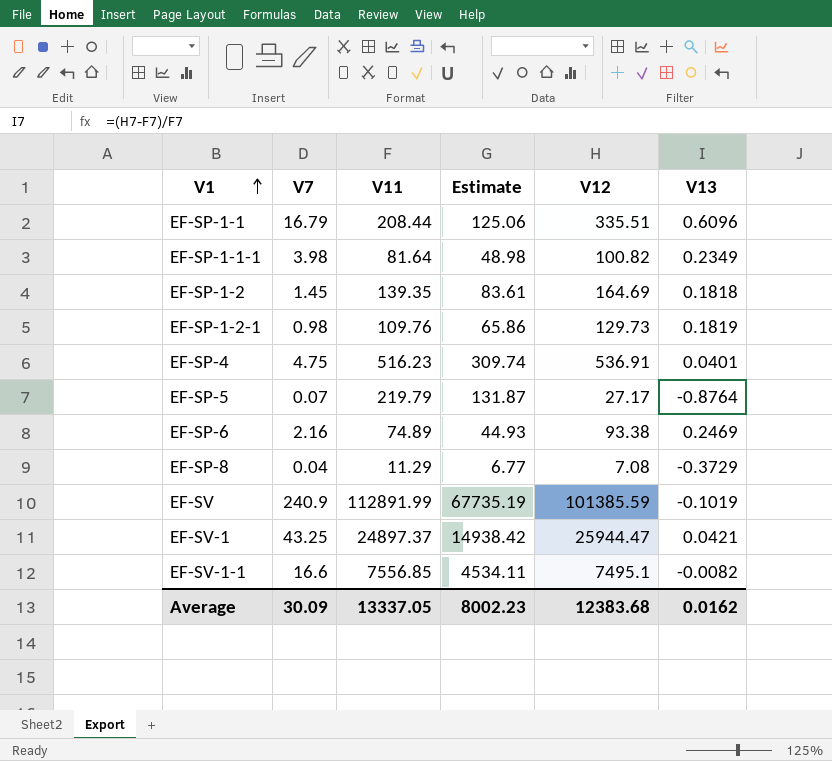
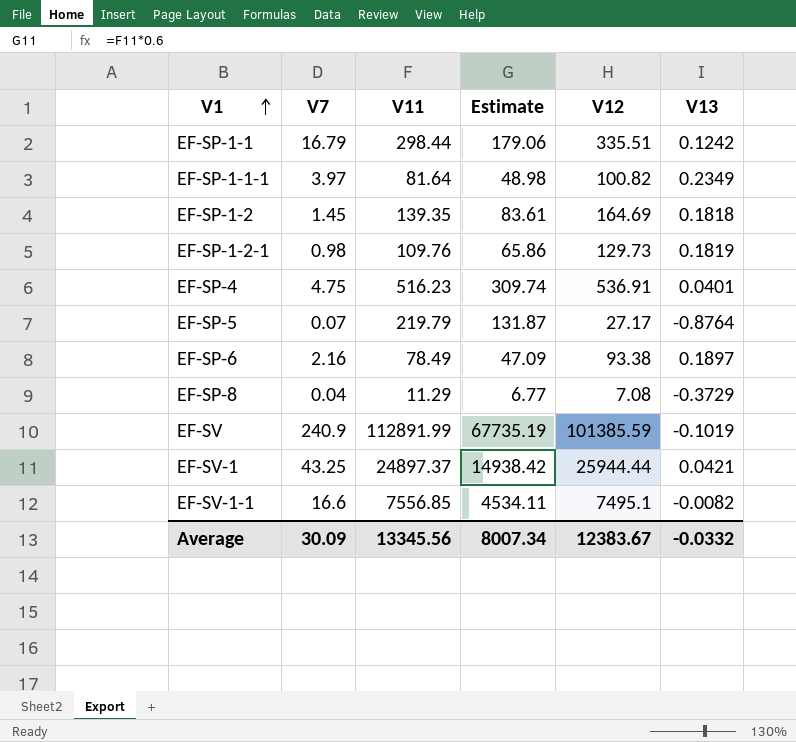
EF-SP-1-1 | V11: 208.44 -> 298.44
EF-SP-1-1 | Estimate: 125.06 -> 179.06
EF-SP-1-1 | V13: 0.6096 -> 0.1242
EF-SP-1-1-1 | V7: 3.98 -> 3.97
EF-SP-6 | V11: 74.89 -> 78.49
EF-SP-6 | Estimate: 44.93 -> 47.09
EF-SP-6 | V13: 0.2469 -> 0.1897
EF-SV-1 | V12: 25944.47 -> 25944.44
Average | V11: 13337.05 -> 13345.56
Average | Estimate: 8002.23 -> 8007.34
Average | V12: 12383.68 -> 12383.67
Average | V13: 0.0162 -> -0.0332

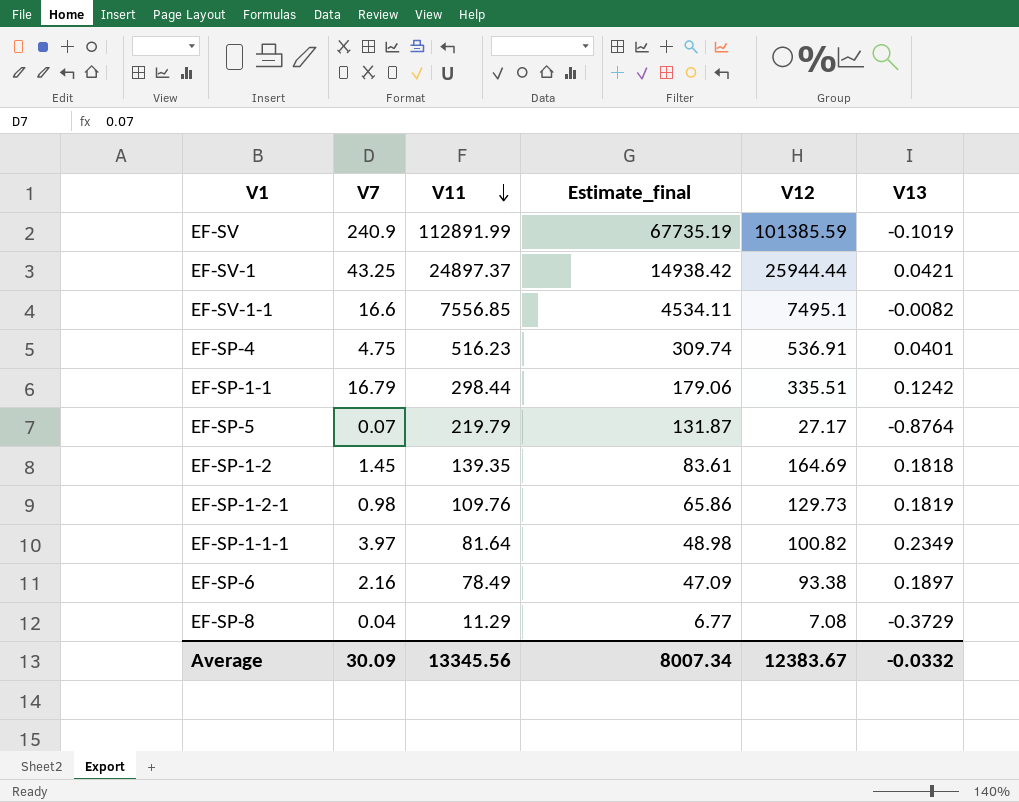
row order: V1 ascending -> V11 descending
column name: Estimate -> Estimate_final

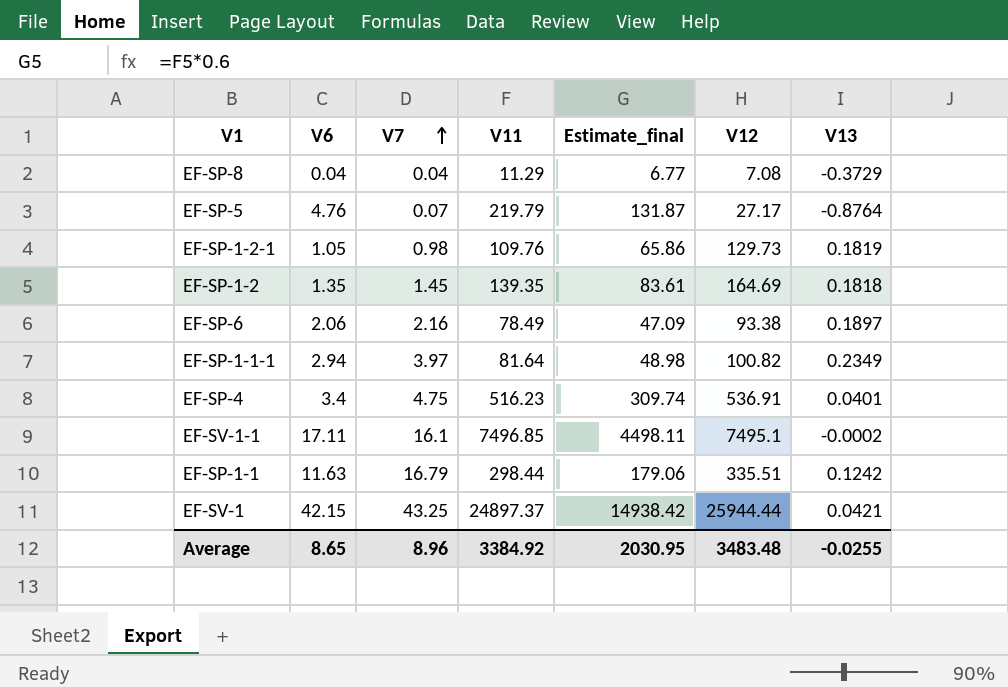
row order: V11 descending -> V7 ascending
column V6 | position: none -> 2
row EF-SV: 240.9 | 112891.99 | 67735.19 | 101385.59 | -0.1019 -> none
EF-SV-1-1 | V7: 16.6 -> 16.1
EF-SV-1-1 | V11: 7556.85 -> 7496.85
EF-SV-1-1 | Estimate_final: 4534.11 -> 4498.11
EF-SV-1-1 | V13: -0.0082 -> -0.0002
Average | V7: 30.09 -> 8.96
Average | V11: 13345.56 -> 3384.92
Average | Estimate_final: 8007.34 -> 2030.95
Average | V12: 12383.67 -> 3483.48
Average | V13: -0.0332 -> -0.0255

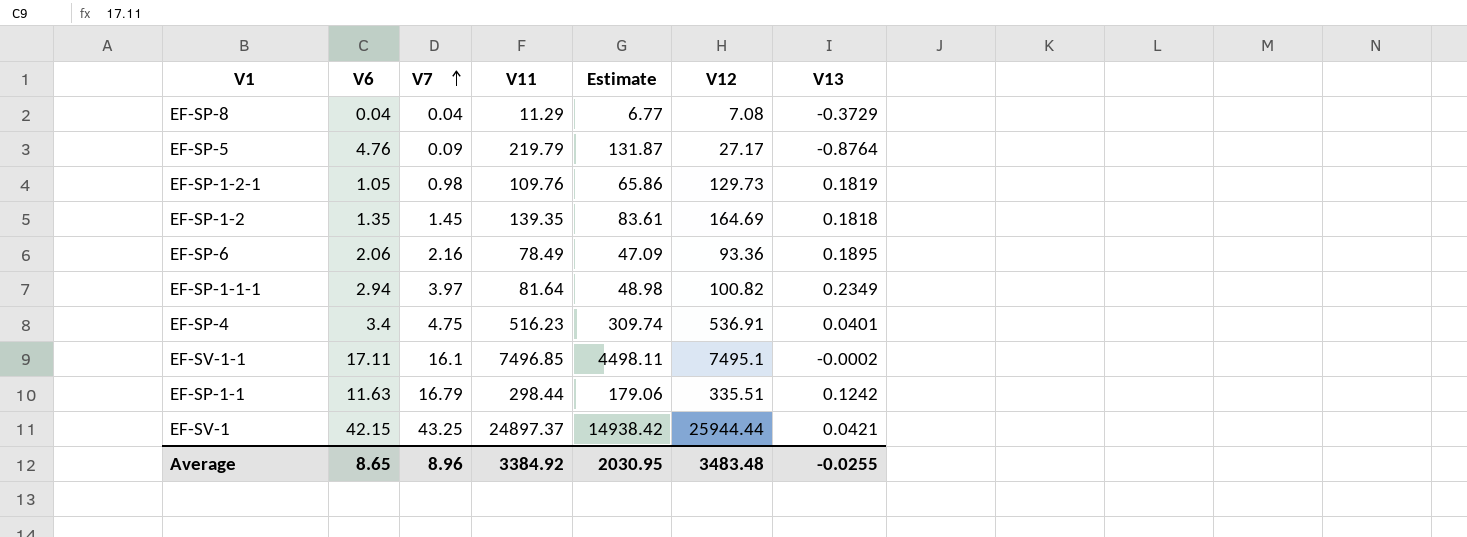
column name: Estimate_final -> Estimate
EF-SP-5 | V7: 0.07 -> 0.09
EF-SP-6 | V12: 93.38 -> 93.36
EF-SP-6 | V13: 0.1897 -> 0.1895

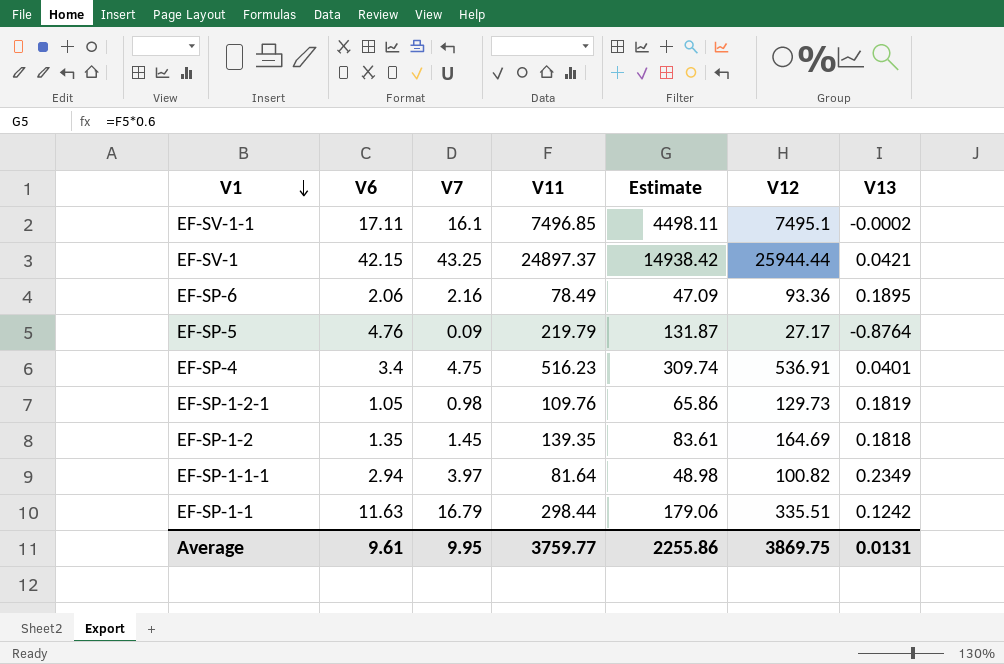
row order: V7 ascending -> V1 descending
row EF-SP-8: 0.04 | 0.04 | 11.29 | 6.77 | 7.08 | -0.3729 -> none
Average | V6: 8.65 -> 9.61
Average | V7: 8.96 -> 9.95
Average | V11: 3384.92 -> 3759.77
Average | Estimate: 2030.95 -> 2255.86
Average | V12: 3483.48 -> 3869.75
Average | V13: -0.0255 -> 0.0131

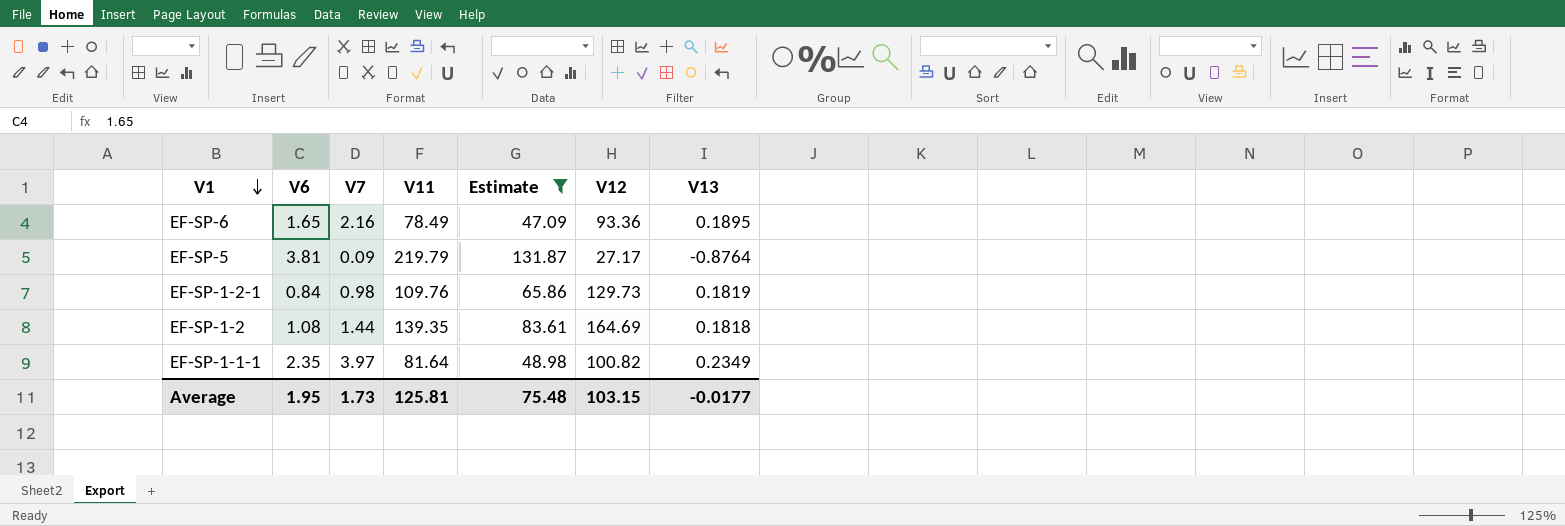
filter: none -> Estimate <= 131.87
EF-SP-6 | V6: 2.06 -> 1.65
EF-SP-5 | V6: 4.76 -> 3.81
EF-SP-1-2-1 | V6: 1.05 -> 0.84
EF-SP-1-2 | V6: 1.35 -> 1.08
EF-SP-1-2 | V7: 1.45 -> 1.44
EF-SP-1-1-1 | V6: 2.94 -> 2.35
Average | V6: 9.61 -> 1.95
Average | V7: 9.95 -> 1.73
Average | V11: 3759.77 -> 125.81
Average | Estimate: 2255.86 -> 75.48
Average | V12: 3869.75 -> 103.15
Average | V13: 0.0131 -> -0.0177

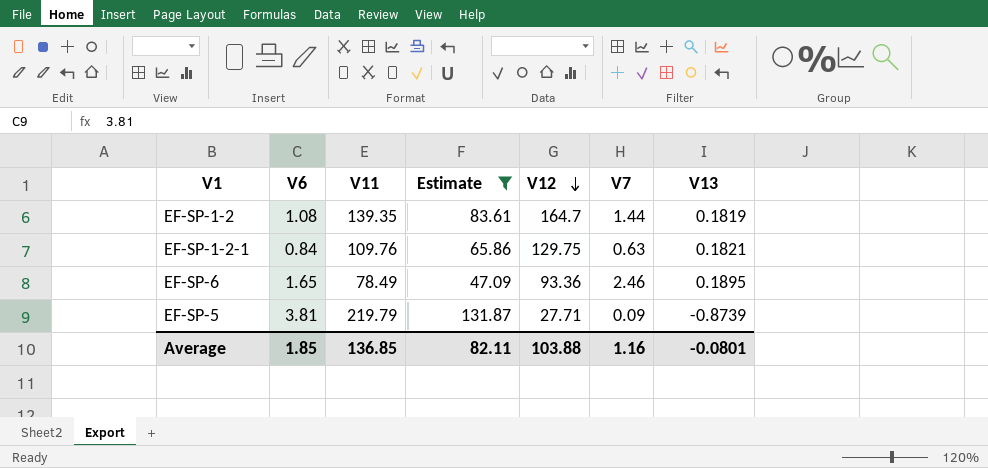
row order: V1 descending -> V12 descending
column V7 | position: 3 -> 6
row EF-SP-1-1-1: 2.35 | 3.97 | 81.64 | 48.98 | 100.82 | 0.2349 -> none
EF-SP-1-2 | V12: 164.69 -> 164.7
EF-SP-1-2 | V13: 0.1818 -> 0.1819
EF-SP-1-2-1 | V12: 129.73 -> 129.75
EF-SP-1-2-1 | V7: 0.98 -> 0.63
EF-SP-1-2-1 | V13: 0.1819 -> 0.1821
EF-SP-6 | V7: 2.16 -> 2.46
EF-SP-5 | V12: 27.17 -> 27.71
EF-SP-5 | V13: -0.8764 -> -0.8739
Average | V6: 1.95 -> 1.85
Average | V11: 125.81 -> 136.85
Average | Estimate: 75.48 -> 82.11
Average | V12: 103.15 -> 103.88
Average | V7: 1.73 -> 1.16
Average | V13: -0.0177 -> -0.0801

